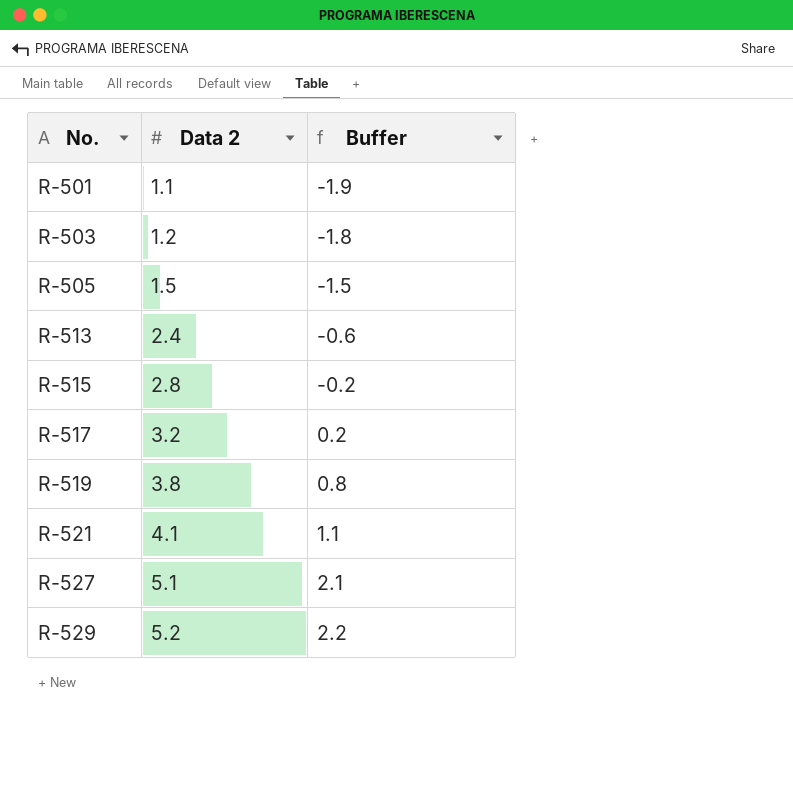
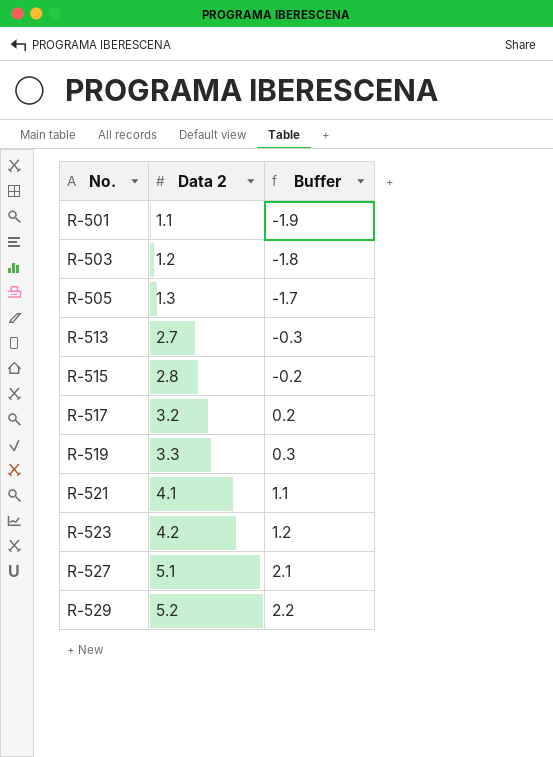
R-505 | Data 2: 1.5 -> 1.3
R-505 | Buffer: -1.5 -> -1.7
R-513 | Data 2: 2.4 -> 2.7
R-513 | Buffer: -0.6 -> -0.3
R-519 | Data 2: 3.8 -> 3.3
R-519 | Buffer: 0.8 -> 0.3
row R-523: none -> 4.2 | 1.2

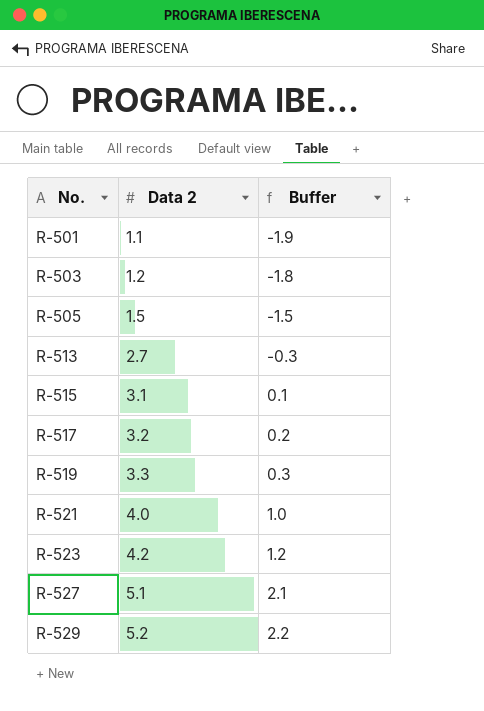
R-505 | Data 2: 1.3 -> 1.5
R-505 | Buffer: -1.7 -> -1.5
R-515 | Data 2: 2.8 -> 3.1
R-515 | Buffer: -0.2 -> 0.1
R-521 | Data 2: 4.1 -> 4.0
R-521 | Buffer: 1.1 -> 1.0

